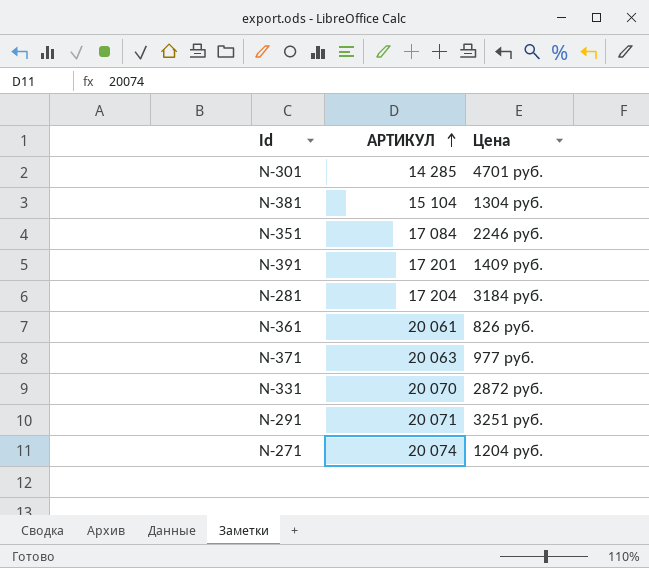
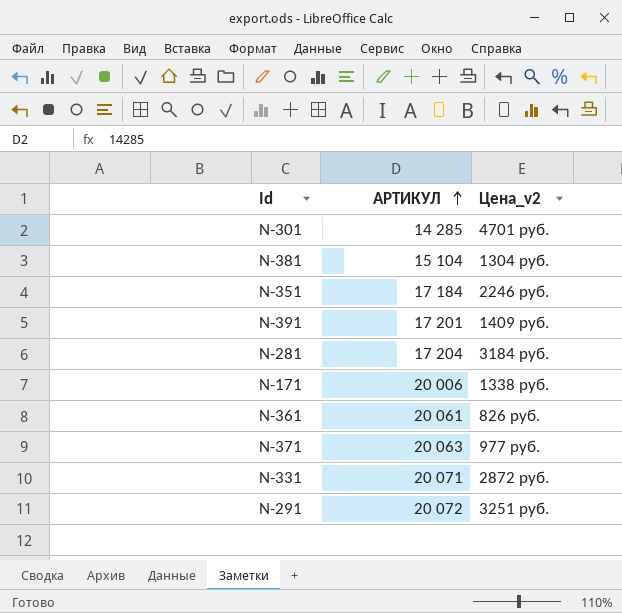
column name: Цена -> Цена_v2
row N-271: 20 074 | 1204 руб. -> none
N-351 | АРТИКУЛ: 17 084 -> 17 184
row N-171: none -> 20 006 | 1338 руб.
N-331 | АРТИКУЛ: 20 070 -> 20 071
N-291 | АРТИКУЛ: 20 071 -> 20 072

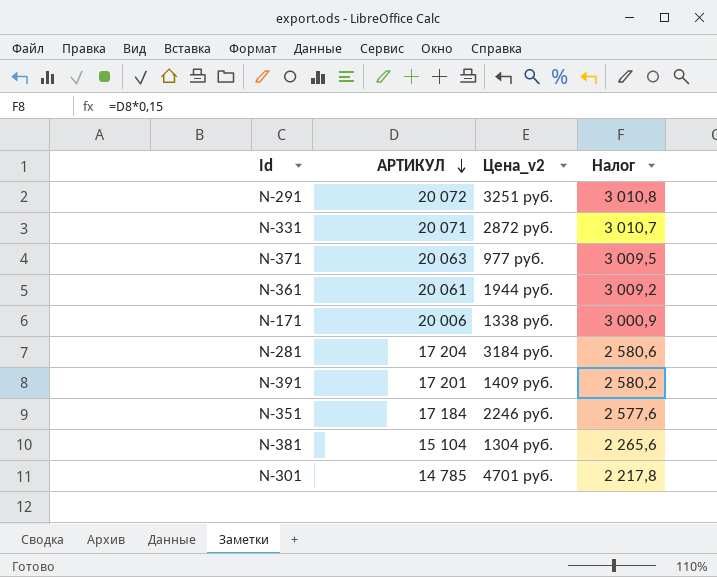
row order: АРТИКУЛ ascending -> АРТИКУЛ descending
column Налог | formula: none -> [АРТИКУЛ] * 0,15
N-361 | Цена_v2: 826 руб. -> 1944 руб.
N-301 | АРТИКУЛ: 14 285 -> 14 785

